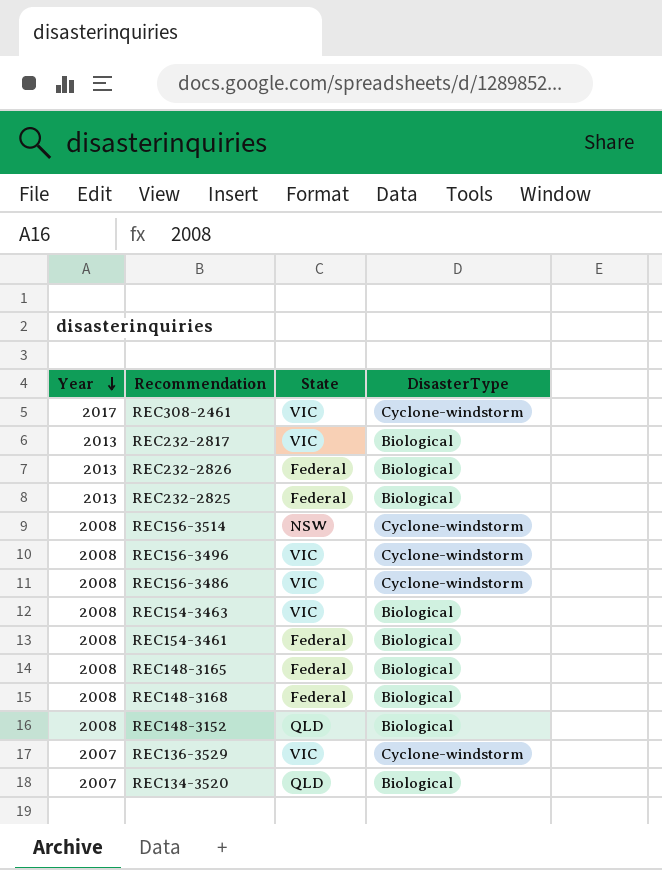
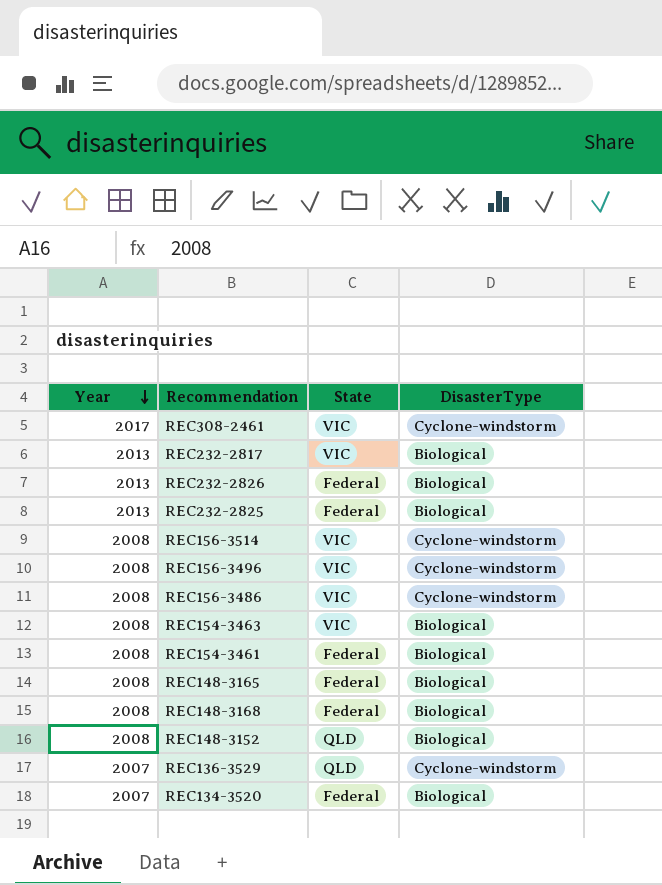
REC156-3514 | State: NSW -> VIC
REC136-3529 | State: VIC -> QLD
REC134-3520 | State: QLD -> Federal

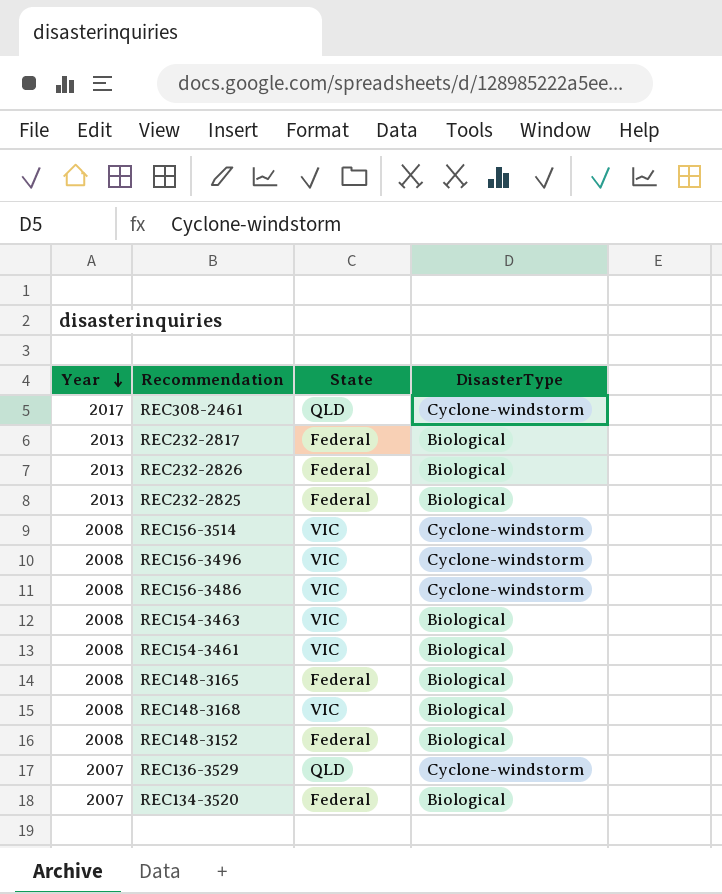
REC308-2461 | State: VIC -> QLD
REC232-2817 | State: VIC -> Federal
REC154-3461 | State: Federal -> VIC
REC148-3168 | State: Federal -> VIC
REC148-3152 | State: QLD -> Federal

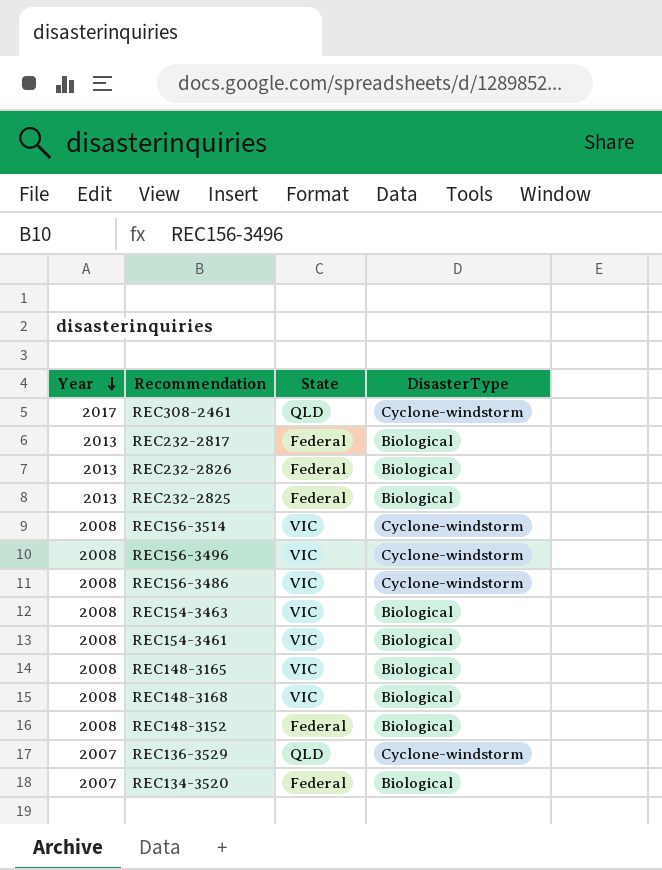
REC148-3165 | State: Federal -> VIC

